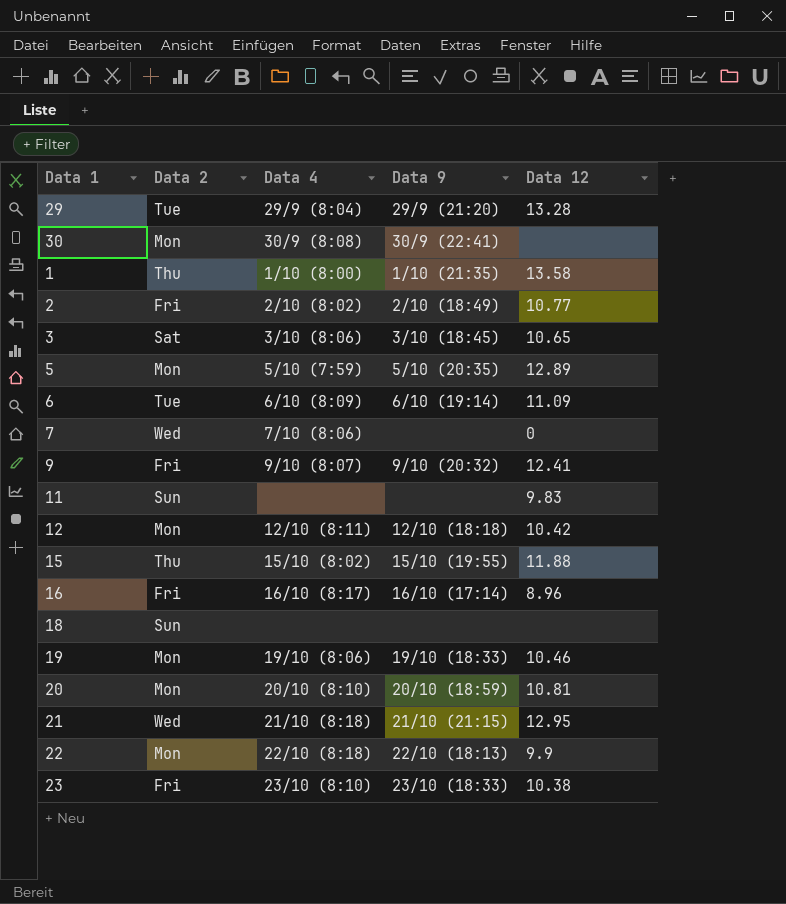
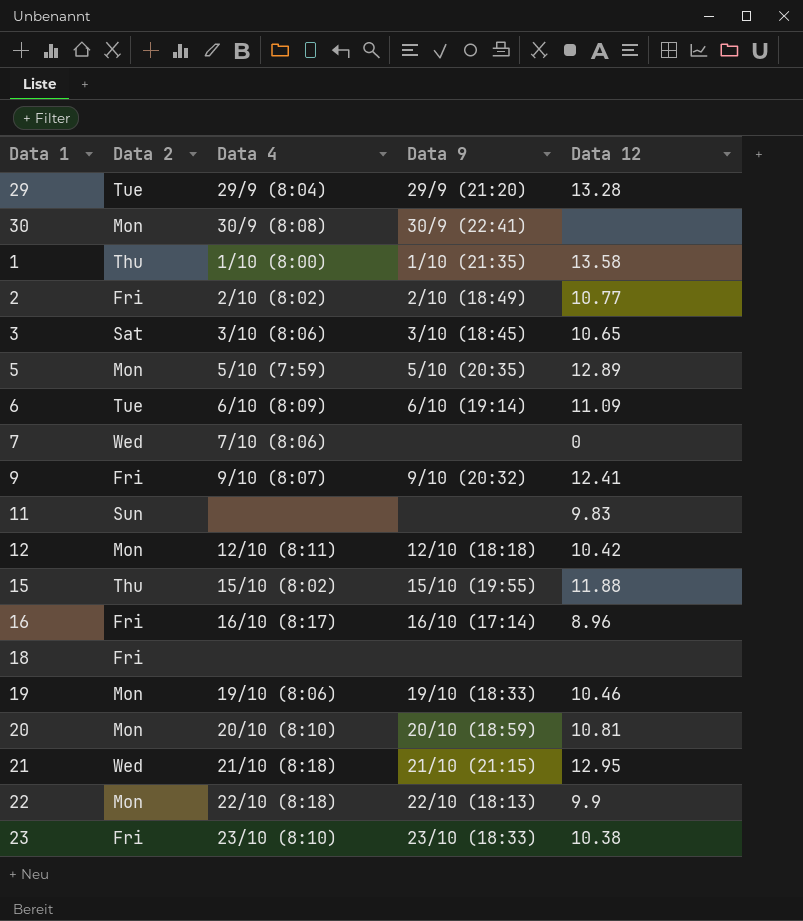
18 | Data 2: Sun -> Fri

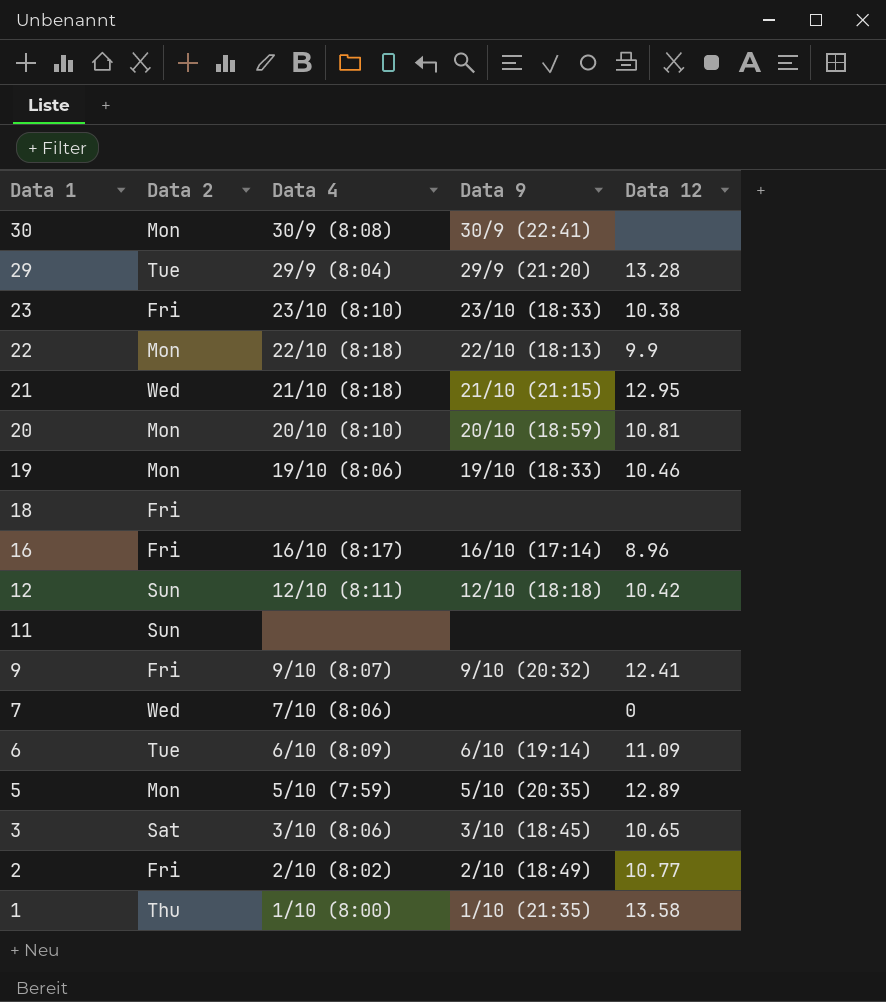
row order: none -> Data 1 descending
row 15: Thu | 15/10 (8:02) | 15/10 (19:55) | 11.88 -> none
12 | Data 2: Mon -> Sun
11 | Data 12: 9.83 -> none

